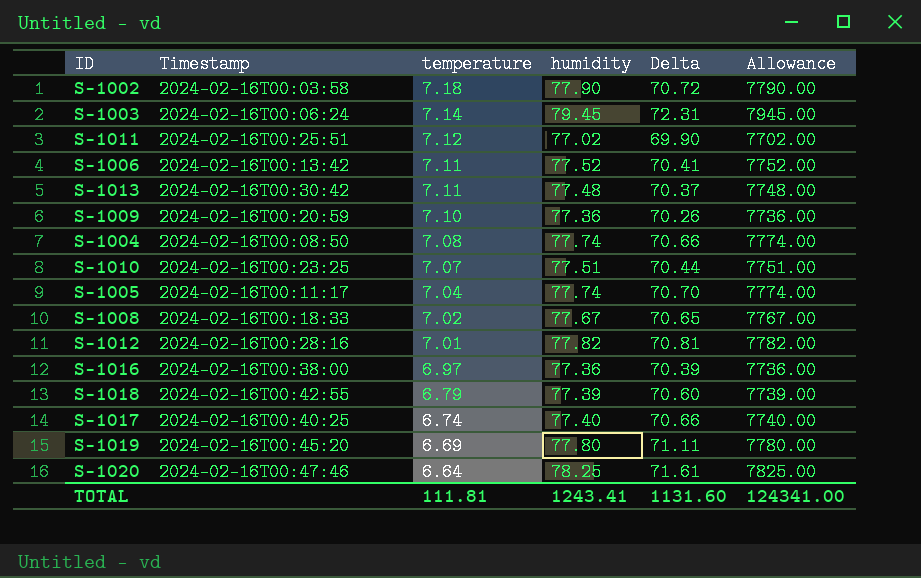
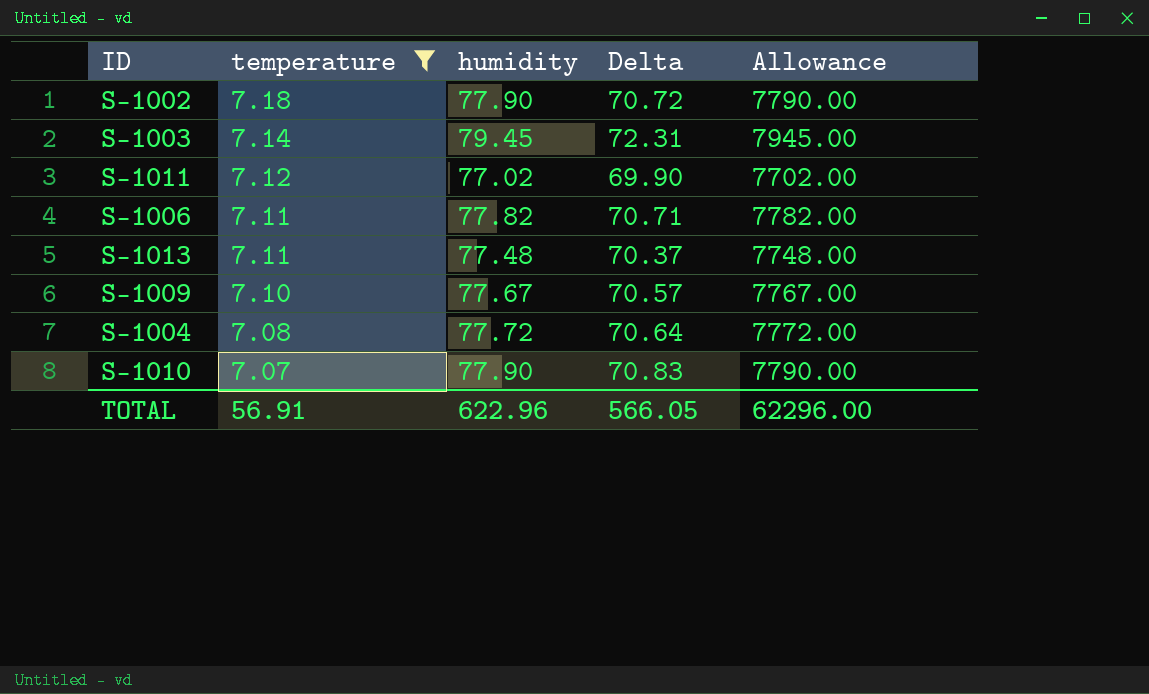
filter: none -> temperature >= 7.07
column Timestamp | position: 2 -> none
S-1006 | humidity: 77.52 -> 77.82
S-1006 | Delta: 70.41 -> 70.71
S-1006 | Allowance: 7752.00 -> 7782.00
S-1009 | humidity: 77.36 -> 77.67
S-1009 | Delta: 70.26 -> 70.57
S-1009 | Allowance: 7736.00 -> 7767.00
S-1004 | humidity: 77.74 -> 77.72
S-1004 | Delta: 70.66 -> 70.64
S-1004 | Allowance: 7774.00 -> 7772.00
S-1010 | humidity: 77.51 -> 77.90
S-1010 | Delta: 70.44 -> 70.83
S-1010 | Allowance: 7751.00 -> 7790.00
TOTAL | temperature: 111.81 -> 56.91
TOTAL | humidity: 1243.41 -> 622.96
TOTAL | Delta: 1131.60 -> 566.05
TOTAL | Allowance: 124341.00 -> 62296.00

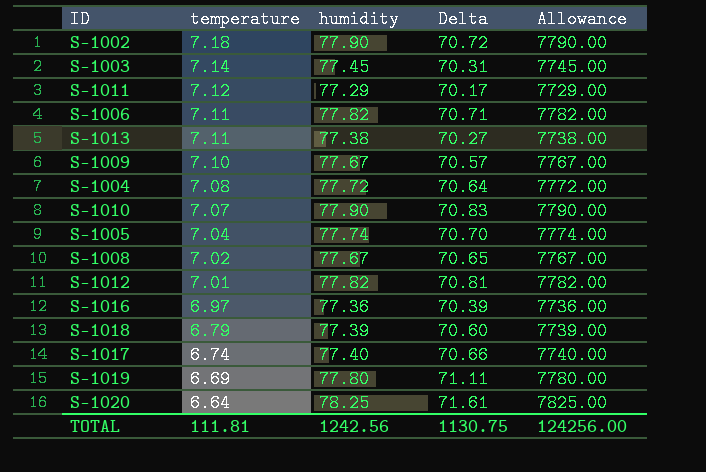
filter: temperature >= 7.07 -> none
S-1003 | humidity: 79.45 -> 77.45
S-1003 | Delta: 72.31 -> 70.31
S-1003 | Allowance: 7945.00 -> 7745.00
S-1011 | humidity: 77.02 -> 77.29
S-1011 | Delta: 69.90 -> 70.17
S-1011 | Allowance: 7702.00 -> 7729.00
S-1013 | humidity: 77.48 -> 77.38
S-1013 | Delta: 70.37 -> 70.27
S-1013 | Allowance: 7748.00 -> 7738.00
TOTAL | temperature: 56.91 -> 111.81
TOTAL | humidity: 622.96 -> 1242.56
TOTAL | Delta: 566.05 -> 1130.75
TOTAL | Allowance: 62296.00 -> 124256.00

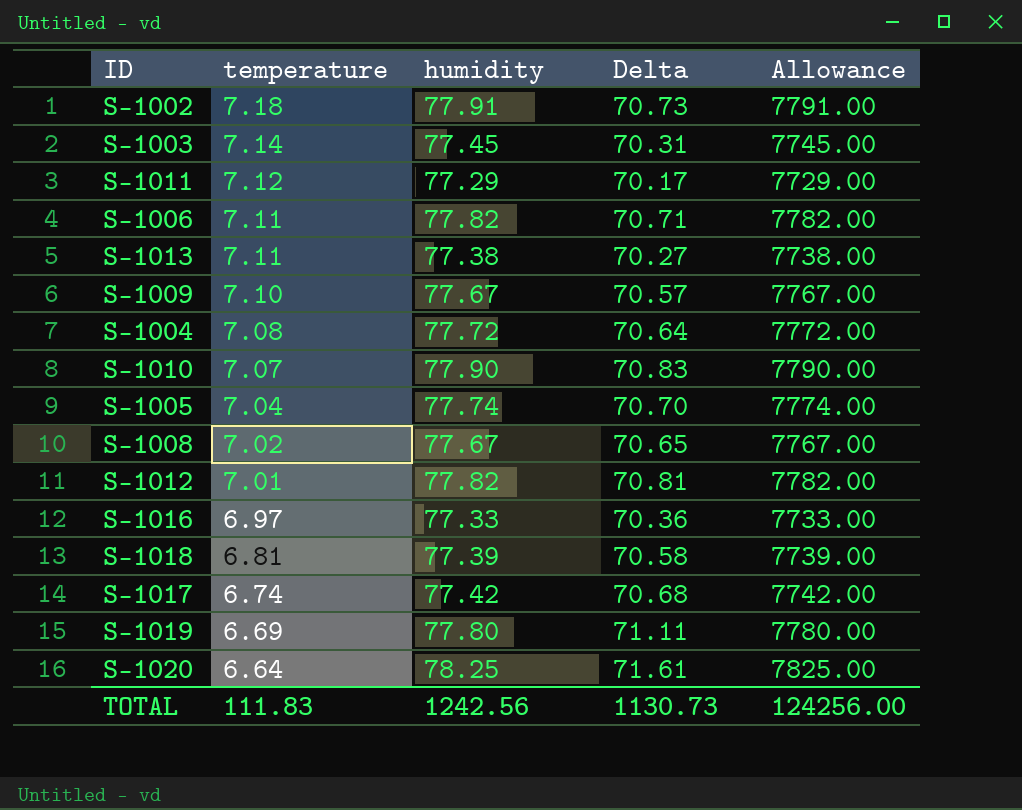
S-1002 | humidity: 77.90 -> 77.91
S-1002 | Delta: 70.72 -> 70.73
S-1002 | Allowance: 7790.00 -> 7791.00
S-1016 | humidity: 77.36 -> 77.33
S-1016 | Delta: 70.39 -> 70.36
S-1016 | Allowance: 7736.00 -> 7733.00
S-1018 | temperature: 6.79 -> 6.81
S-1018 | Delta: 70.60 -> 70.58
S-1017 | humidity: 77.40 -> 77.42
S-1017 | Delta: 70.66 -> 70.68
S-1017 | Allowance: 7740.00 -> 7742.00
TOTAL | temperature: 111.81 -> 111.83
TOTAL | Delta: 1130.75 -> 1130.73

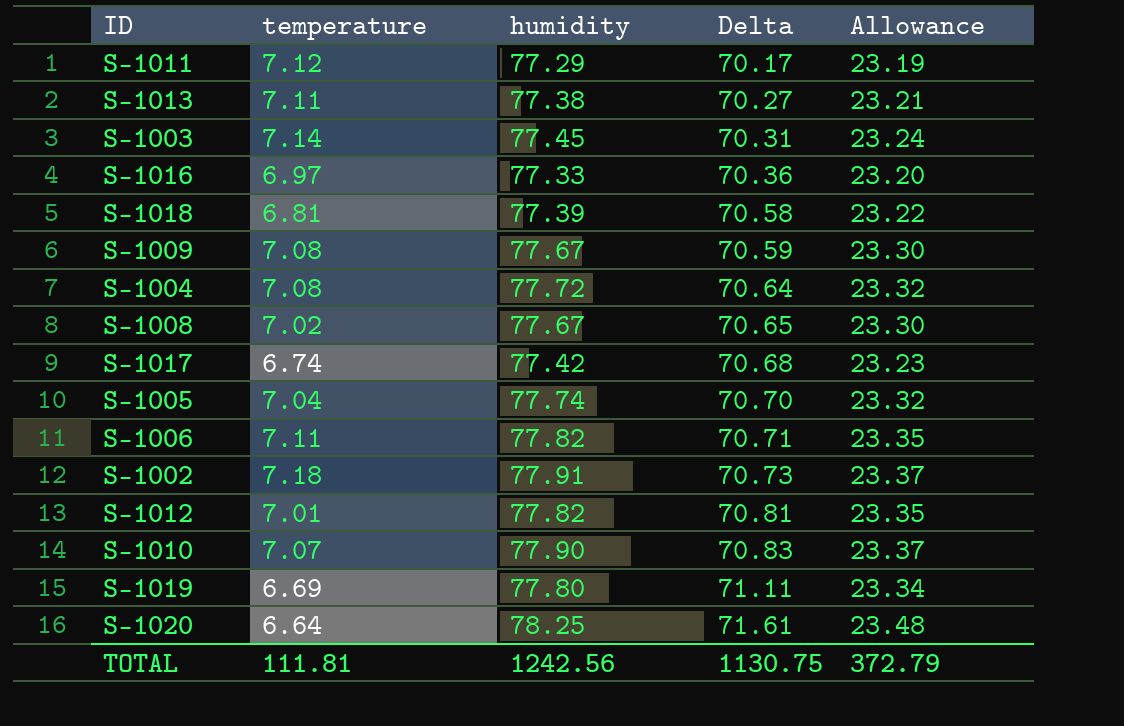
row order: temperature descending -> Delta ascending
column Allowance | formula: [humidity] * 100 -> [humidity] * 0.3
S-1009 | temperature: 7.10 -> 7.08
S-1009 | Delta: 70.57 -> 70.59
TOTAL | temperature: 111.83 -> 111.81
TOTAL | Delta: 1130.73 -> 1130.75
TOTAL | Allowance: 124256.00 -> 372.79

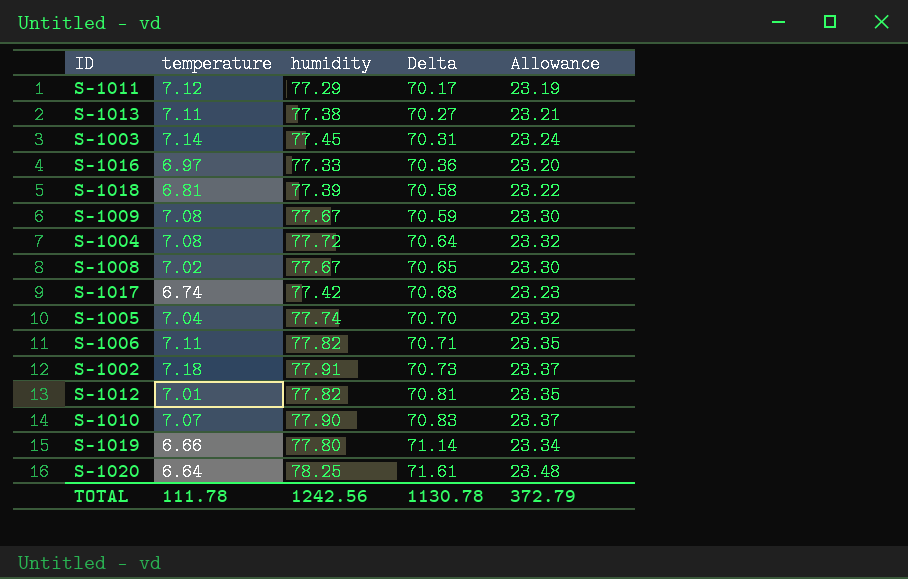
S-1019 | temperature: 6.69 -> 6.66
S-1019 | Delta: 71.11 -> 71.14
TOTAL | temperature: 111.81 -> 111.78
TOTAL | Delta: 1130.75 -> 1130.78

